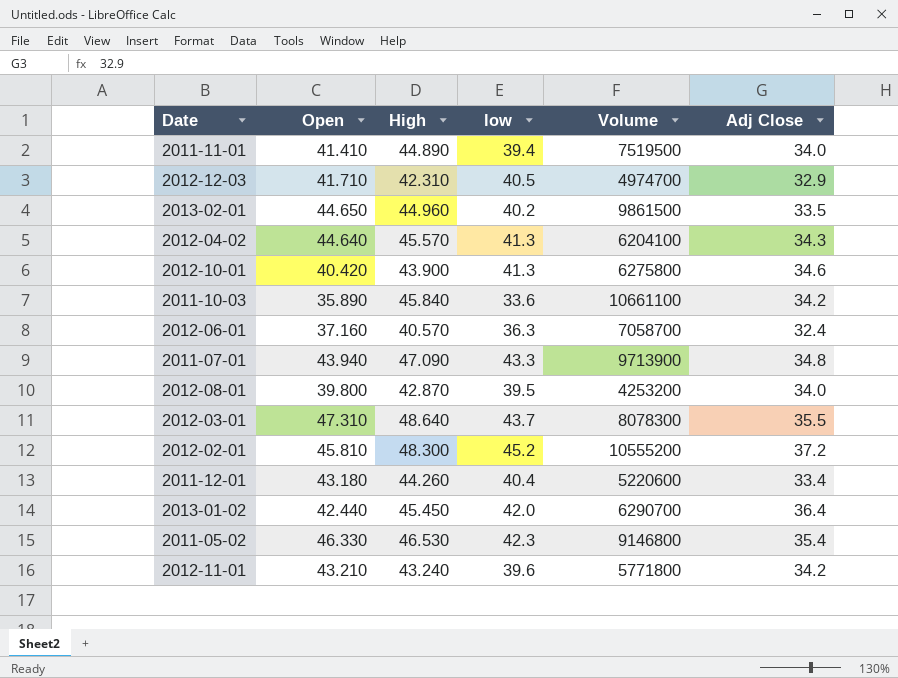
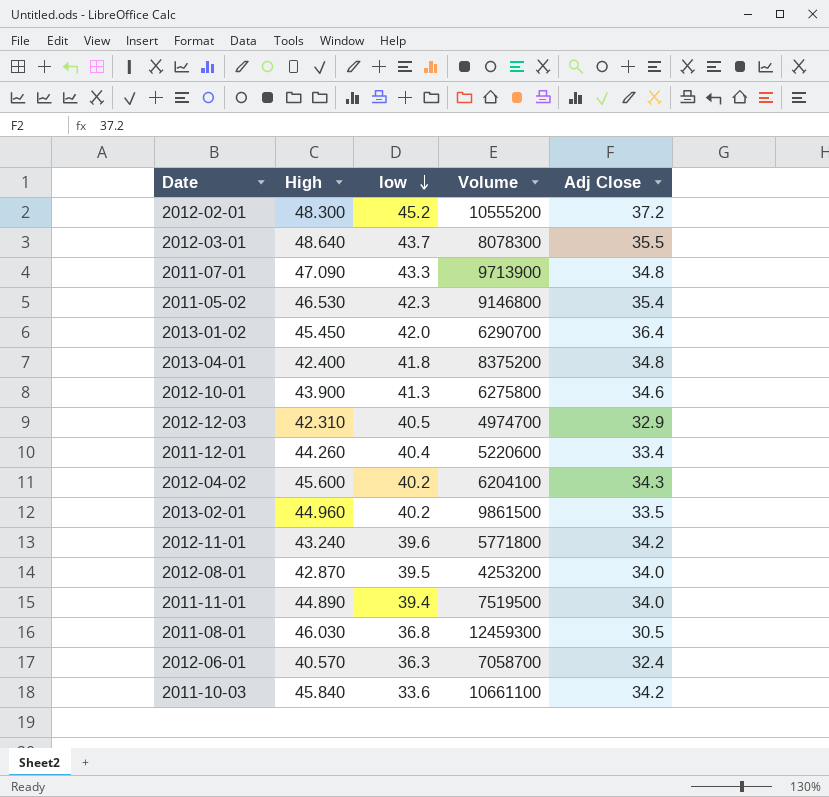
row order: none -> low descending
column Open | position: 2 -> none
row 2013-04-01: none -> 42.400 | 41.8 | 8375200 | 34.8
2012-04-02 | High: 45.570 -> 45.600
2012-04-02 | low: 41.3 -> 40.2
row 2011-08-01: none -> 46.030 | 36.8 | 12459300 | 30.5

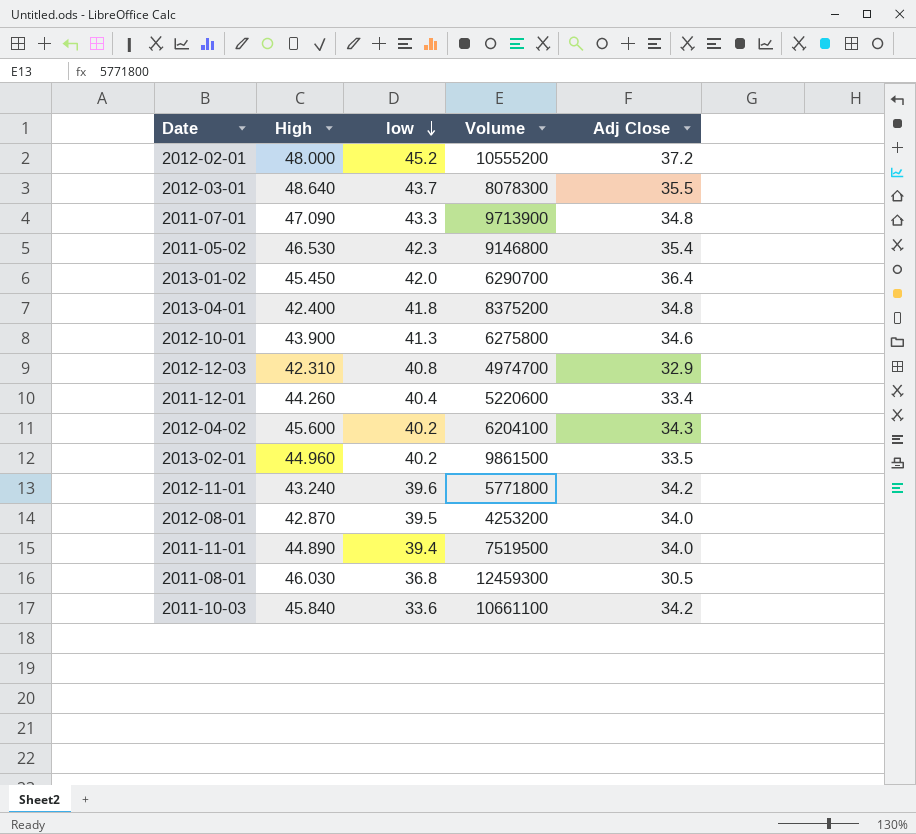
row 2012-06-01: 40.570 | 36.3 | 7058700 | 32.4 -> none
2012-02-01 | High: 48.300 -> 48.000
2012-12-03 | low: 40.5 -> 40.8

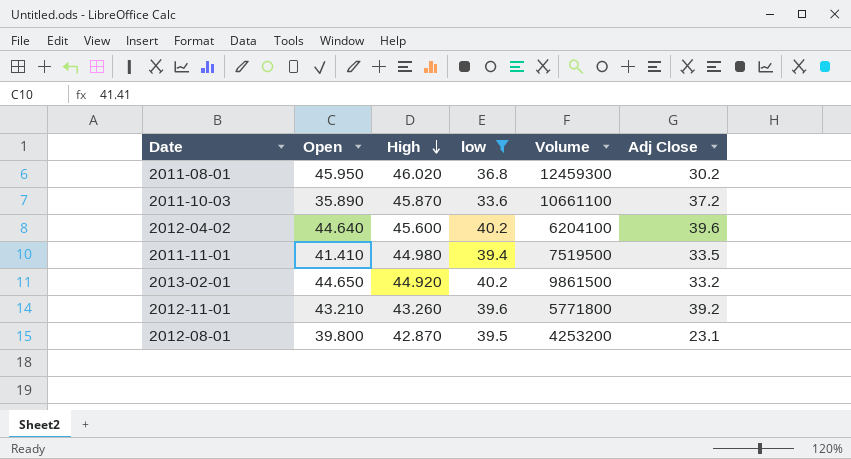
filter: none -> low <= 40.2
row order: low descending -> High descending
column Open | position: none -> 2
2011-08-01 | High: 46.030 -> 46.020
2011-08-01 | Adj Close: 30.5 -> 30.2
2011-10-03 | High: 45.840 -> 45.870
2011-10-03 | Adj Close: 34.2 -> 37.2
2012-04-02 | Adj Close: 34.3 -> 39.6
2011-11-01 | High: 44.890 -> 44.980
2011-11-01 | Adj Close: 34.0 -> 33.5
2013-02-01 | High: 44.960 -> 44.920
2013-02-01 | Adj Close: 33.5 -> 33.2
2012-11-01 | High: 43.240 -> 43.260
2012-11-01 | Adj Close: 34.2 -> 39.2
2012-08-01 | Adj Close: 34.0 -> 23.1

